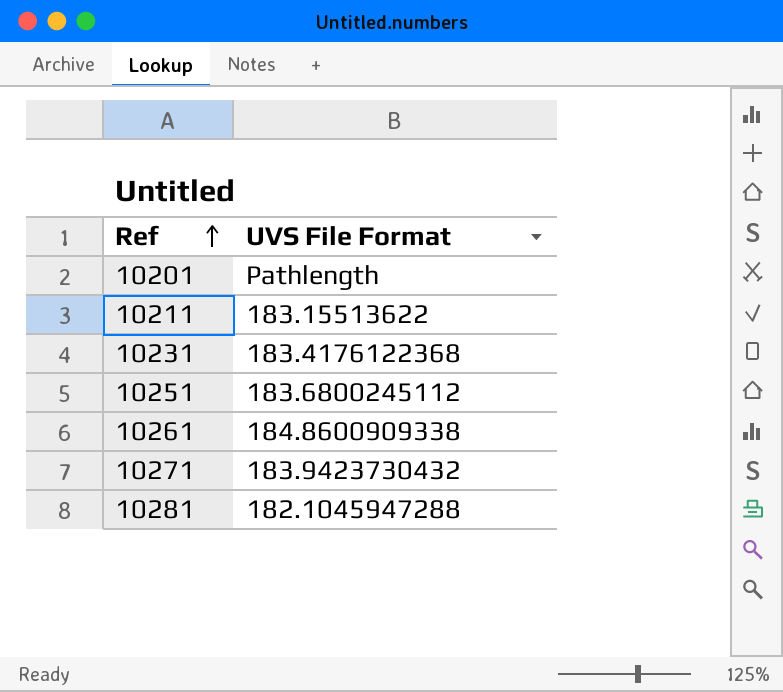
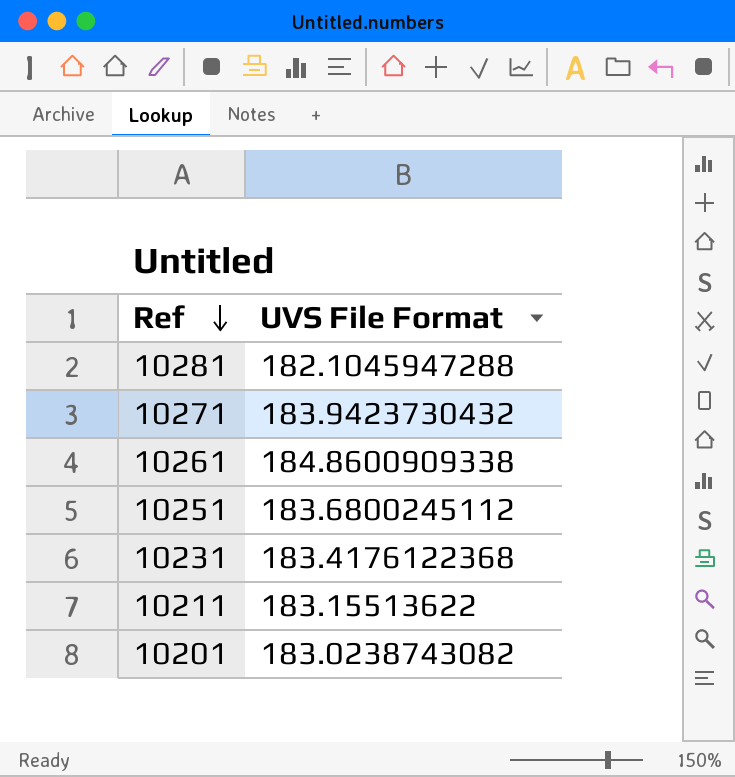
row order: Ref ascending -> Ref descending
10201 | UVS File Format: Pathlength -> 183.0238743082

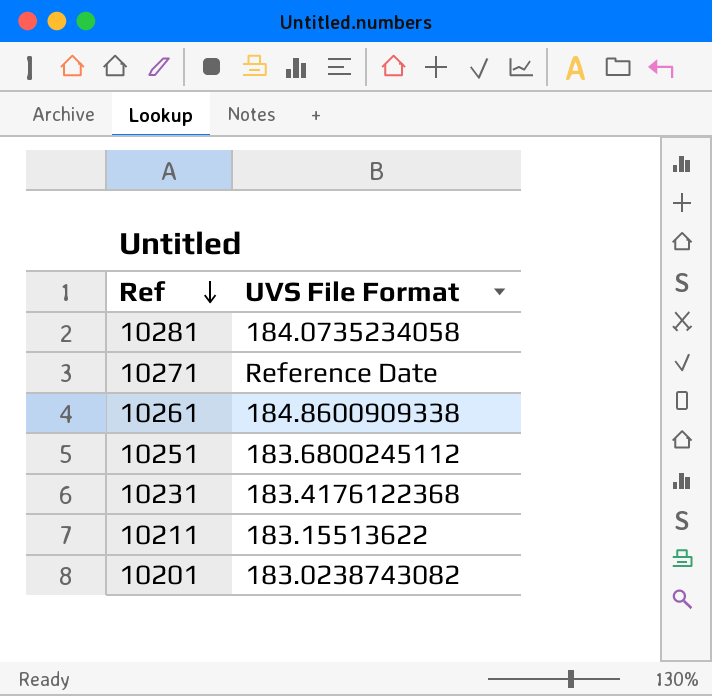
10281 | UVS File Format: 182.1045947288 -> 184.0735234058
10271 | UVS File Format: 183.9423730432 -> Reference Date

